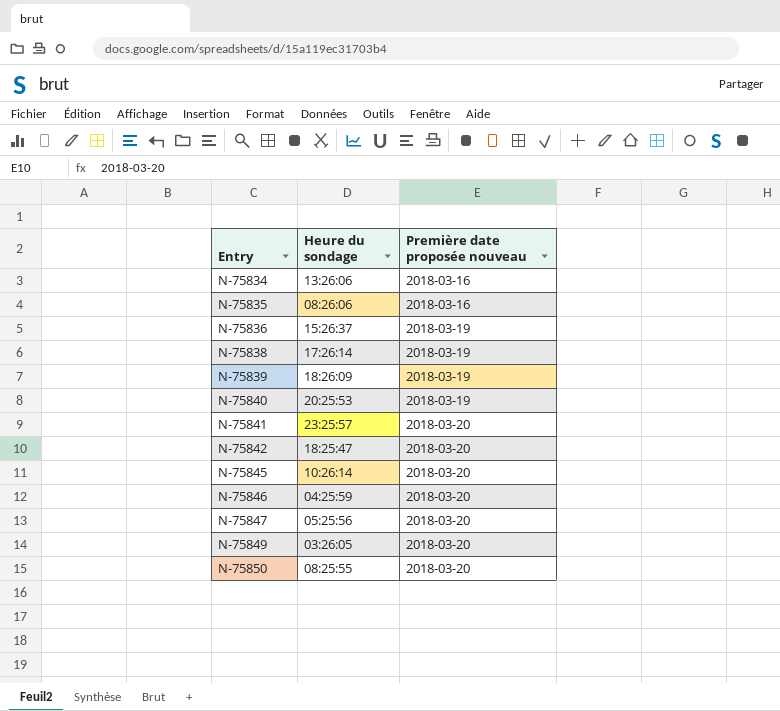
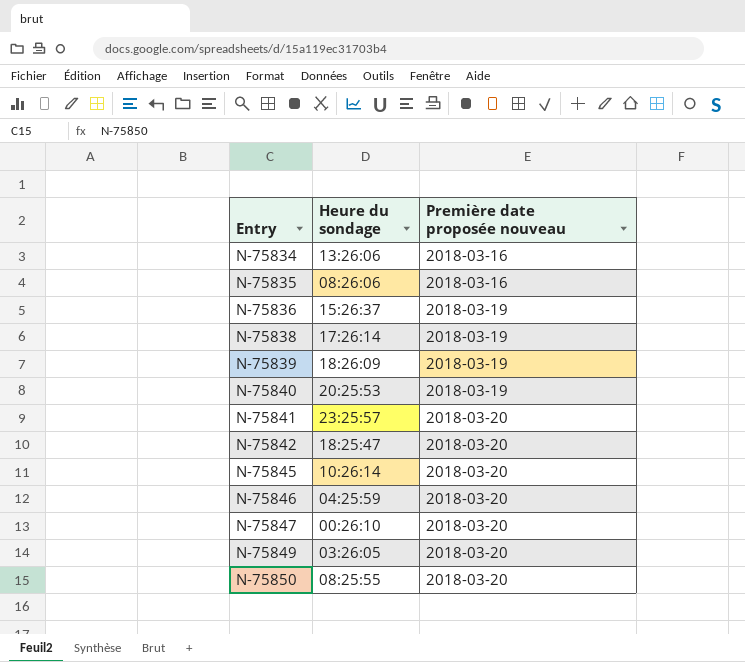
N-75847 | Heure du sondage: 05:25:56 -> 00:26:10

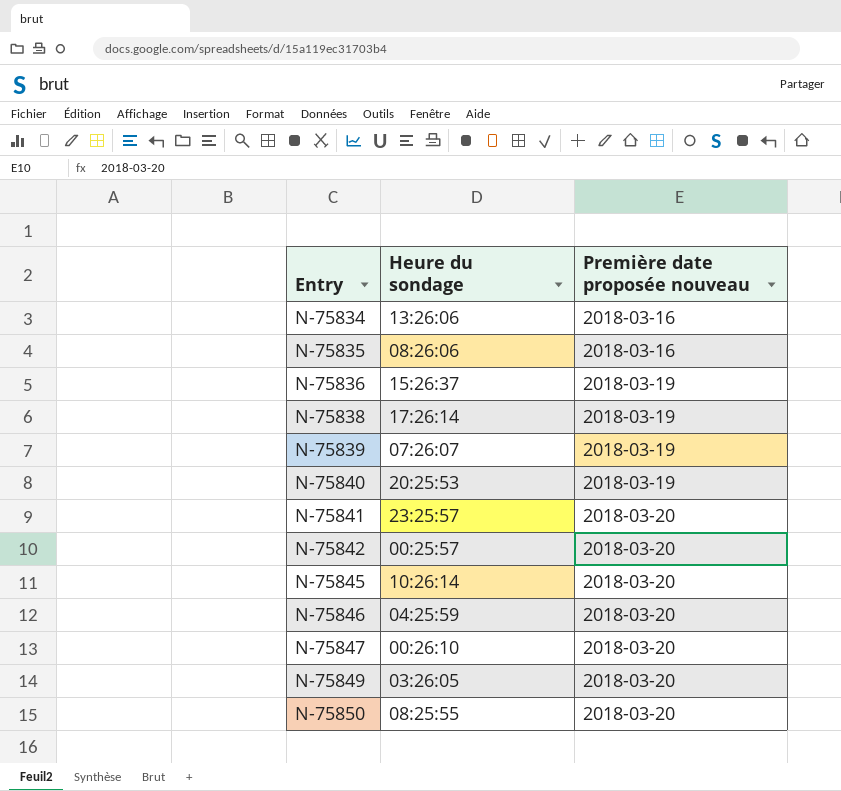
N-75839 | Heure du sondage: 18:26:09 -> 07:26:07
N-75842 | Heure du sondage: 18:25:47 -> 00:25:57

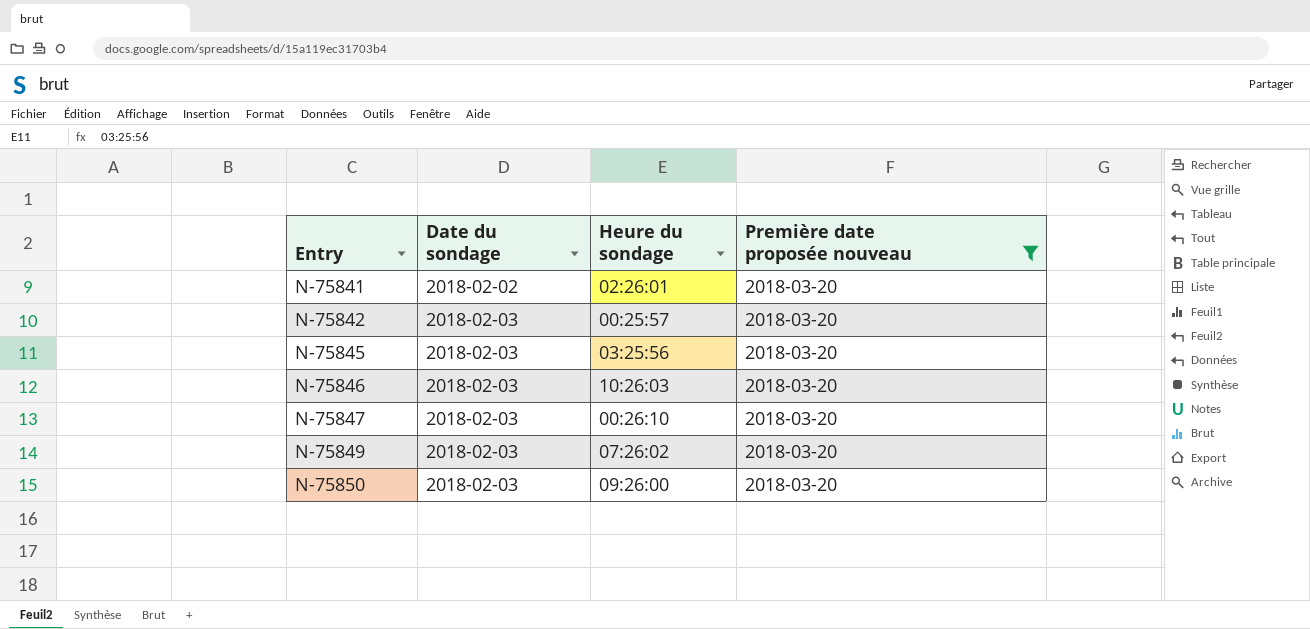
filter: none -> Première date proposée nouveau = 2018-03-20
column Date du sondage | position: none -> 2
N-75841 | Heure du sondage: 23:25:57 -> 02:26:01
N-75845 | Heure du sondage: 10:26:14 -> 03:25:56
N-75846 | Heure du sondage: 04:25:59 -> 10:26:03
N-75849 | Heure du sondage: 03:26:05 -> 07:26:02
N-75850 | Heure du sondage: 08:25:55 -> 09:26:00

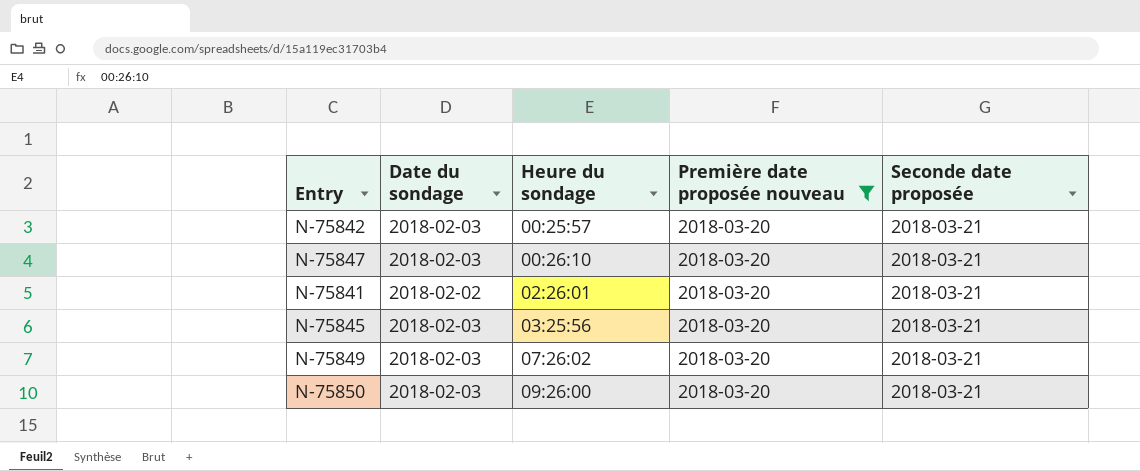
row order: Entry ascending -> Heure du sondage ascending
column Seconde date proposée | position: none -> 5
row N-75846: 2018-02-03 | 10:26:03 | 2018-03-20 -> none

